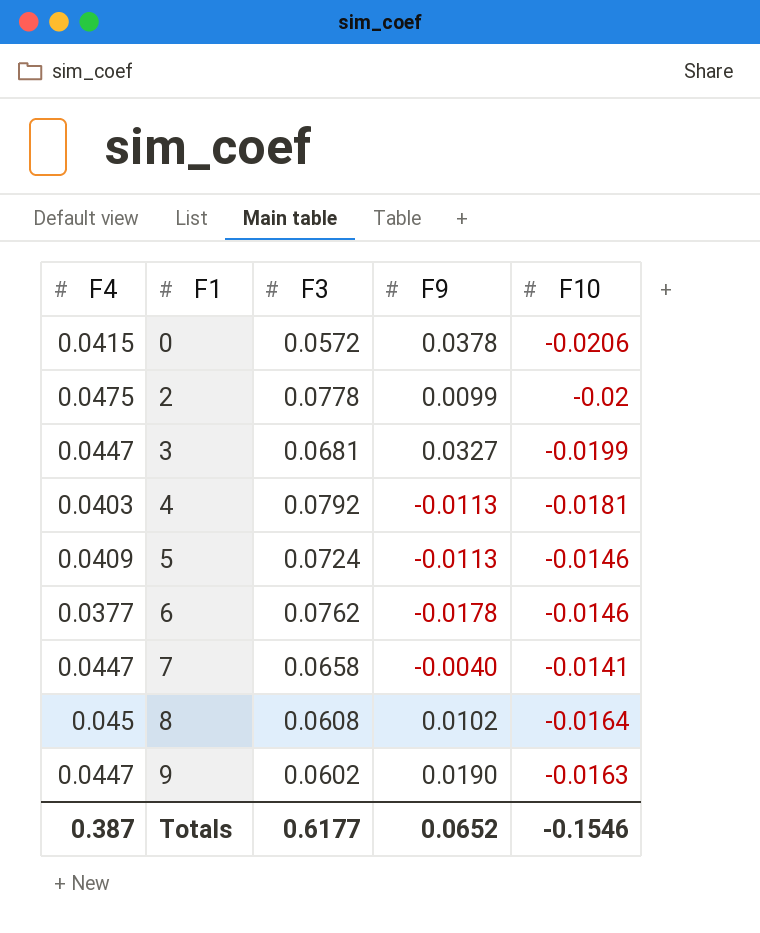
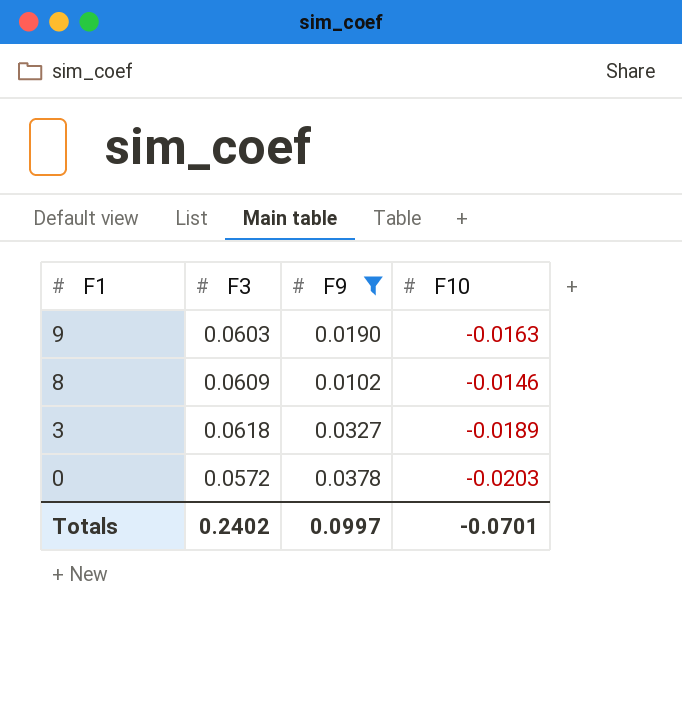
filter: none -> F9 >= 0.0102
row order: F1 ascending -> F1 descending
column F4 | position: 1 -> none
9 | F3: 0.0602 -> 0.0603
8 | F3: 0.0608 -> 0.0609
8 | F10: -0.0164 -> -0.0146
3 | F3: 0.0681 -> 0.0618
3 | F10: -0.0199 -> -0.0189
0 | F10: -0.0206 -> -0.0203
Totals | F3: 0.6177 -> 0.2402
Totals | F9: 0.0652 -> 0.0997
Totals | F10: -0.1546 -> -0.0701

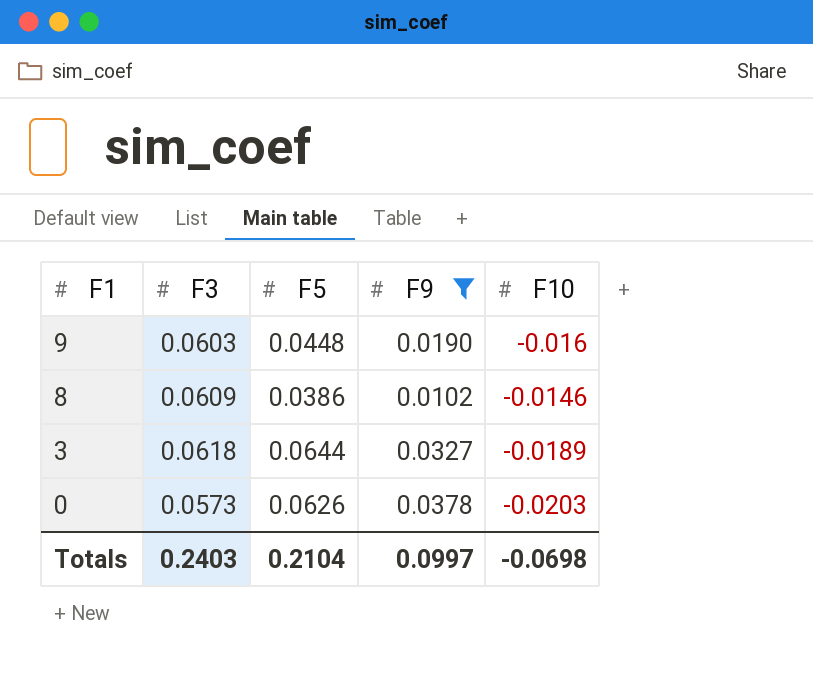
column F5 | position: none -> 3
9 | F10: -0.0163 -> -0.016
0 | F3: 0.0572 -> 0.0573
Totals | F3: 0.2402 -> 0.2403
Totals | F10: -0.0701 -> -0.0698

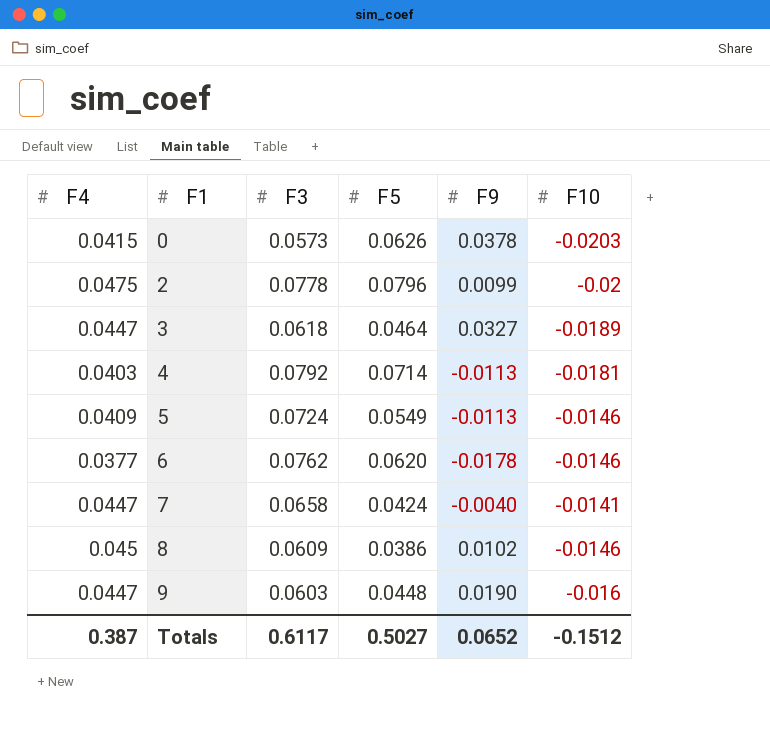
filter: F9 >= 0.0102 -> none
row order: F1 descending -> F1 ascending
column F4 | position: none -> 1
3 | F5: 0.0644 -> 0.0464
Totals | F3: 0.2403 -> 0.6117
Totals | F5: 0.2104 -> 0.5027
Totals | F9: 0.0997 -> 0.0652
Totals | F10: -0.0698 -> -0.1512

